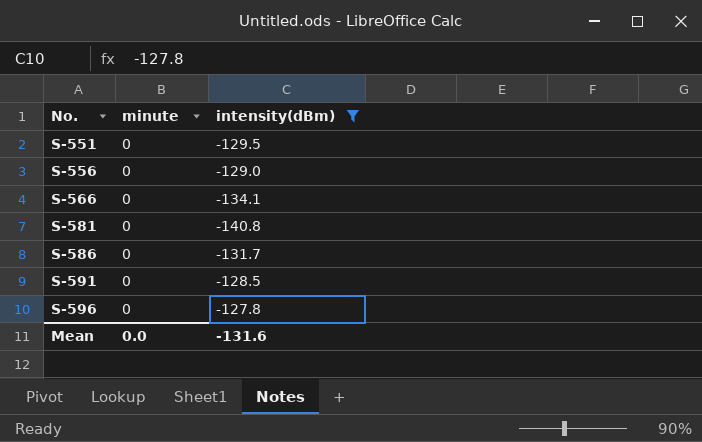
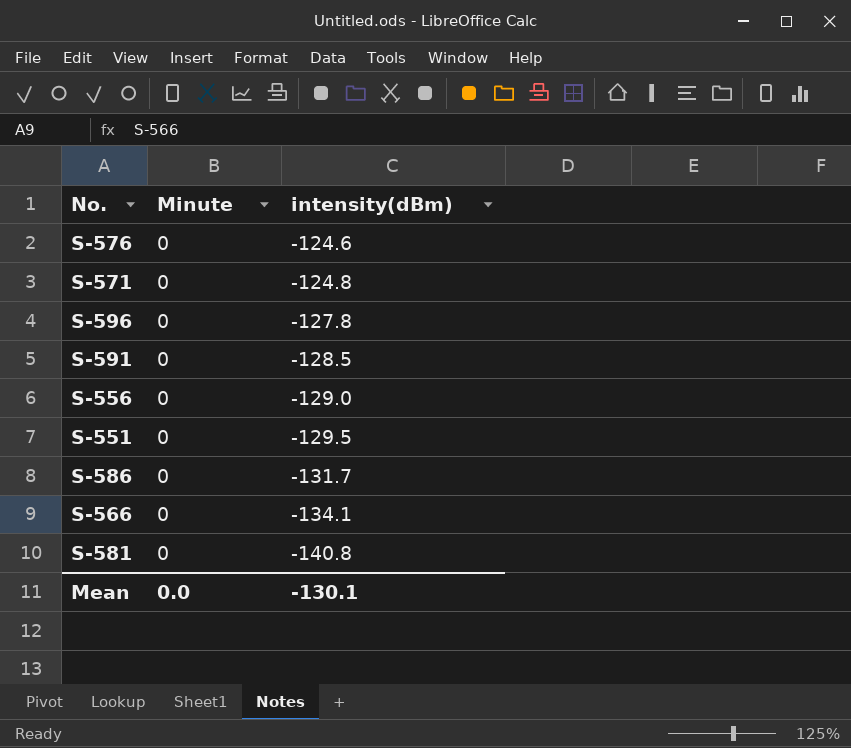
filter: intensity(dBm) <= -127.8 -> none
row order: No. ascending -> intensity(dBm) descending
column name: minute -> Minute
Mean | intensity(dBm): -131.6 -> -130.1

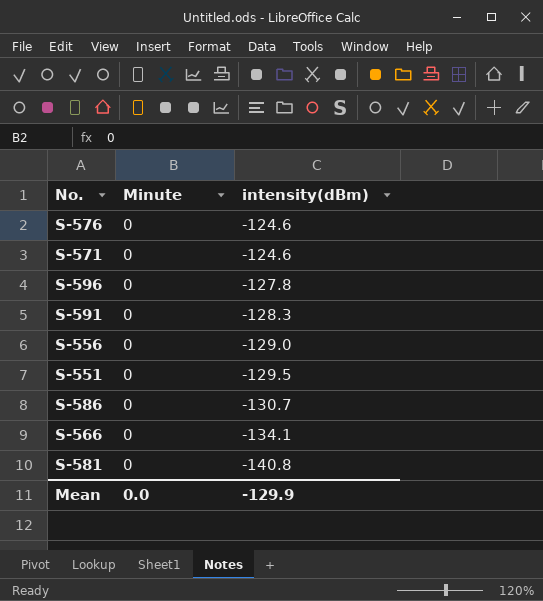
S-571 | intensity(dBm): -124.8 -> -124.6
S-591 | intensity(dBm): -128.5 -> -128.3
S-586 | intensity(dBm): -131.7 -> -130.7
Mean | intensity(dBm): -130.1 -> -129.9

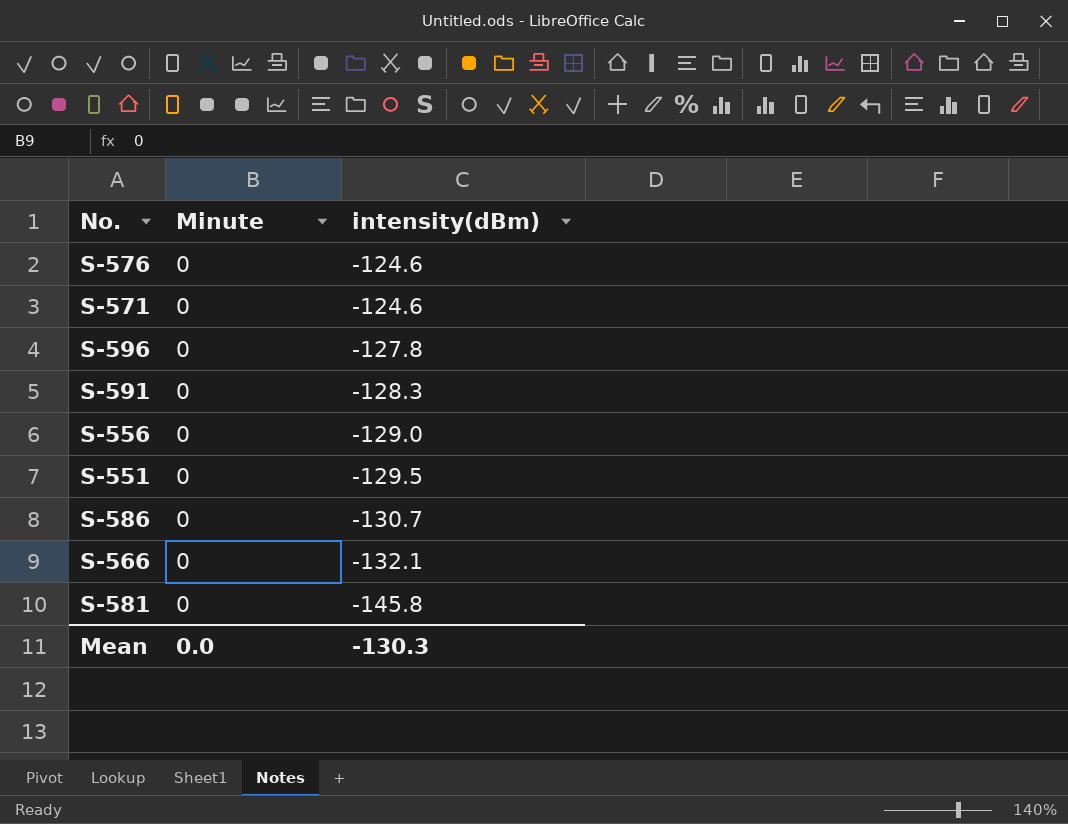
S-566 | intensity(dBm): -134.1 -> -132.1
S-581 | intensity(dBm): -140.8 -> -145.8
Mean | intensity(dBm): -129.9 -> -130.3

